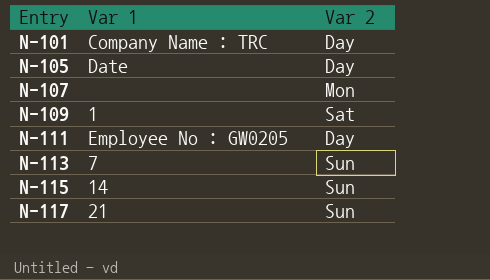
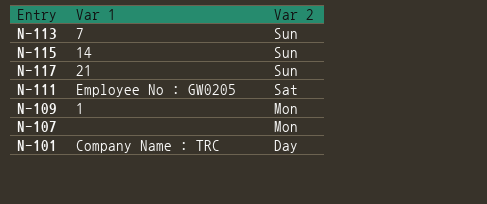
row order: Entry ascending -> Var 2 descending
row N-105: Date | Day -> none
N-111 | Var 2: Day -> Sat
N-109 | Var 2: Sat -> Mon

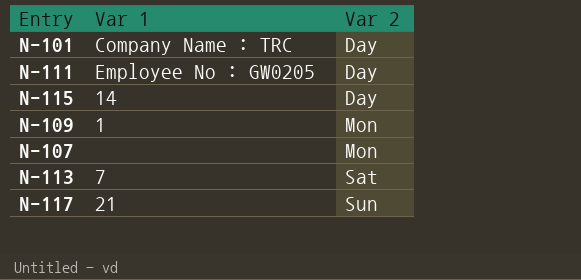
row order: Var 2 descending -> Var 2 ascending
N-111 | Var 2: Sat -> Day
N-115 | Var 2: Sun -> Day
N-113 | Var 2: Sun -> Sat

